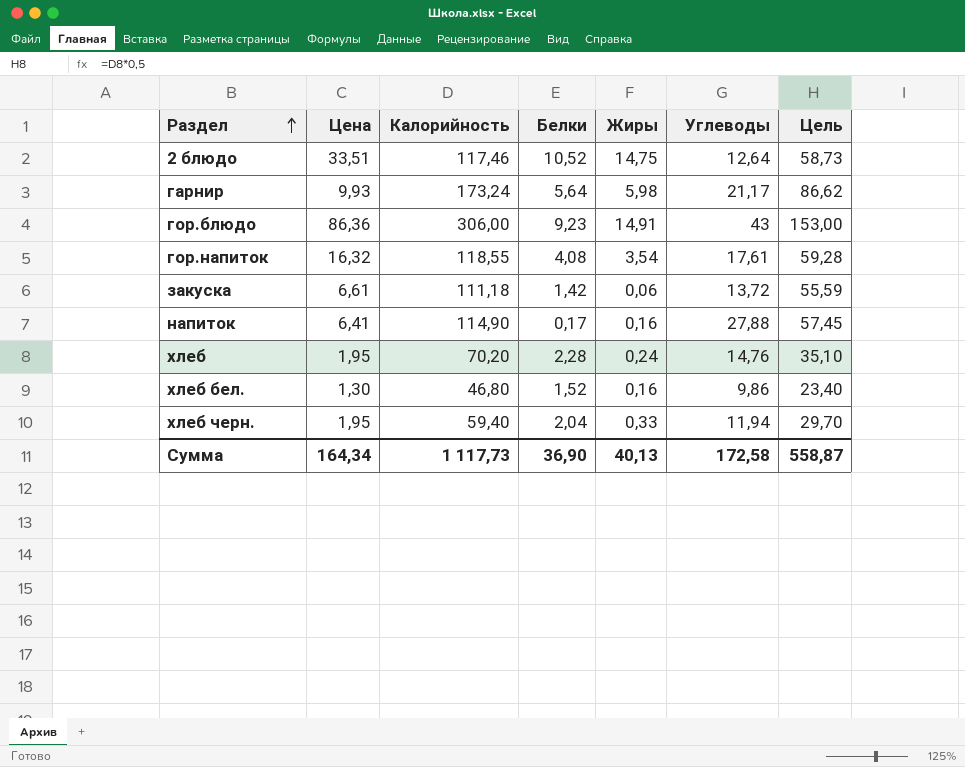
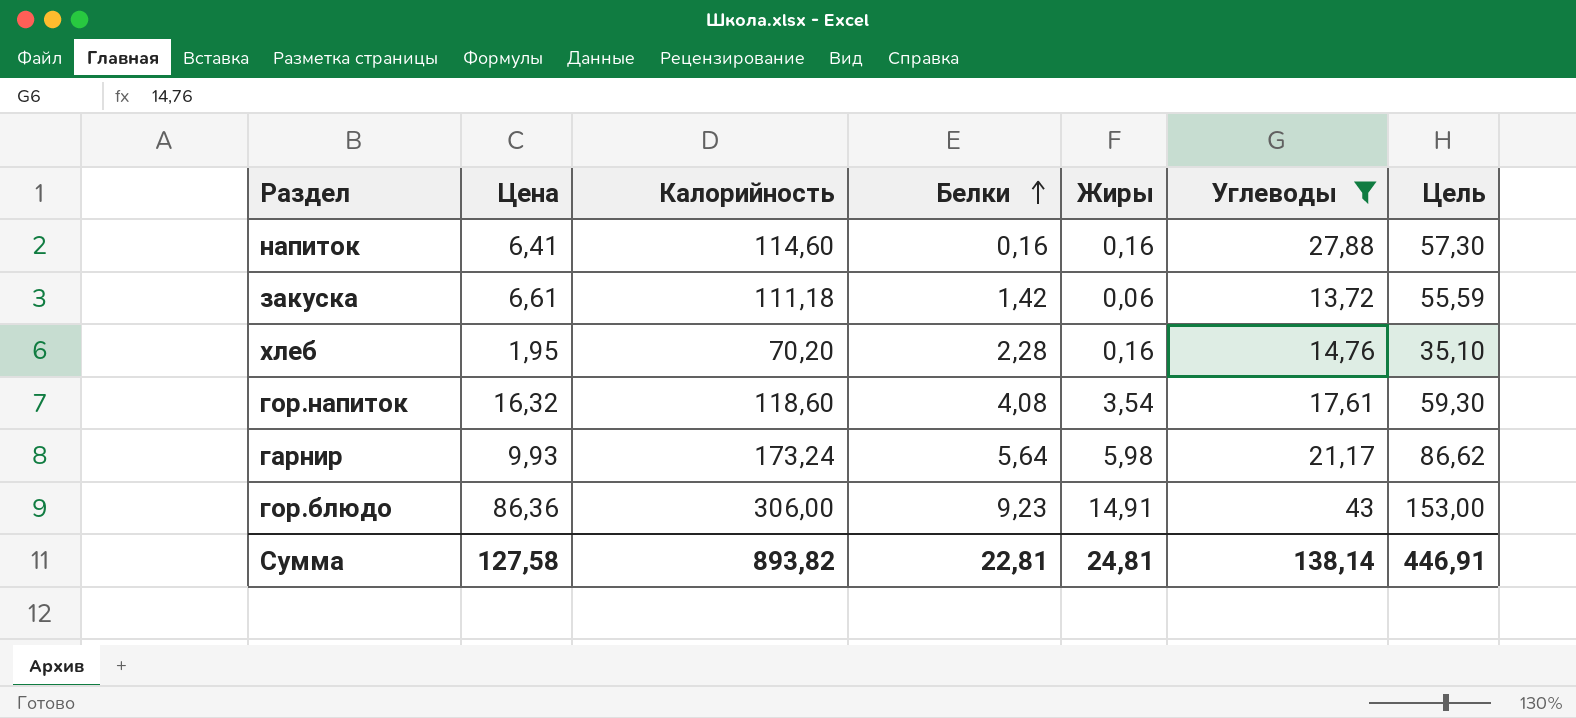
filter: none -> Углеводы >= 13,72
row order: Раздел ascending -> Белки ascending
напиток | Калорийность: 114,90 -> 114,60
напиток | Белки: 0,17 -> 0,16
напиток | Цель: 57,45 -> 57,30
хлеб | Жиры: 0,24 -> 0,16
гор.напиток | Калорийность: 118,55 -> 118,60
гор.напиток | Цель: 59,28 -> 59,30
Сумма | Цена: 164,34 -> 127,58
Сумма | Калорийность: 1 117,73 -> 893,82
Сумма | Белки: 36,90 -> 22,81
Сумма | Жиры: 40,13 -> 24,81
Сумма | Углеводы: 172,58 -> 138,14
Сумма | Цель: 558,87 -> 446,91

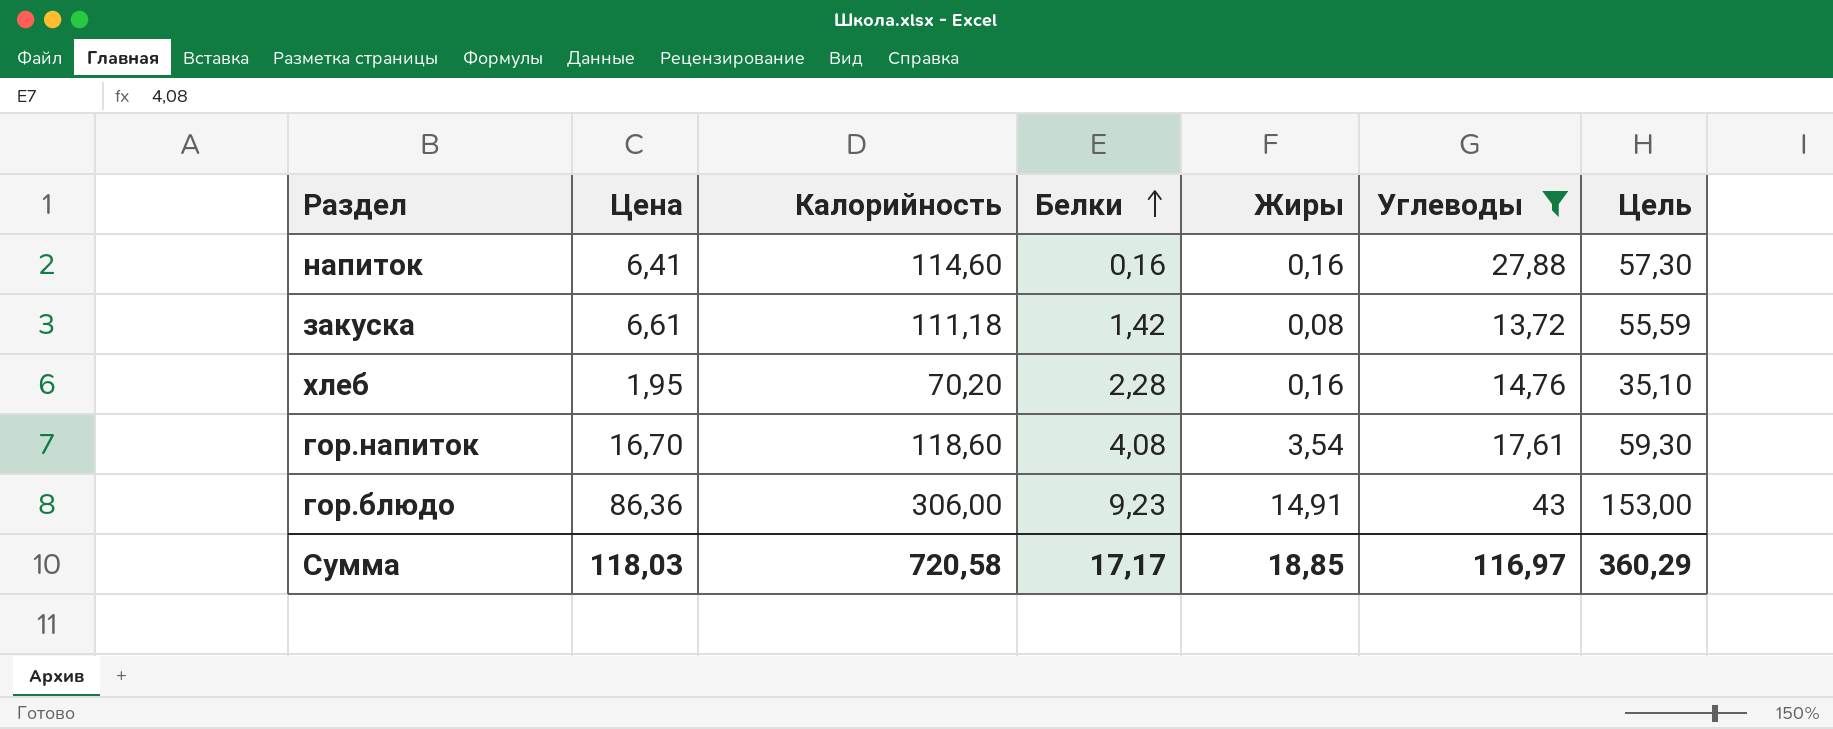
row гарнир: 9,93 | 173,24 | 5,64 | 5,98 | 21,17 | 86,62 -> none
закуска | Жиры: 0,06 -> 0,08
гор.напиток | Цена: 16,32 -> 16,70
Сумма | Цена: 127,58 -> 118,03
Сумма | Калорийность: 893,82 -> 720,58
Сумма | Белки: 22,81 -> 17,17
Сумма | Жиры: 24,81 -> 18,85
Сумма | Углеводы: 138,14 -> 116,97
Сумма | Цель: 446,91 -> 360,29

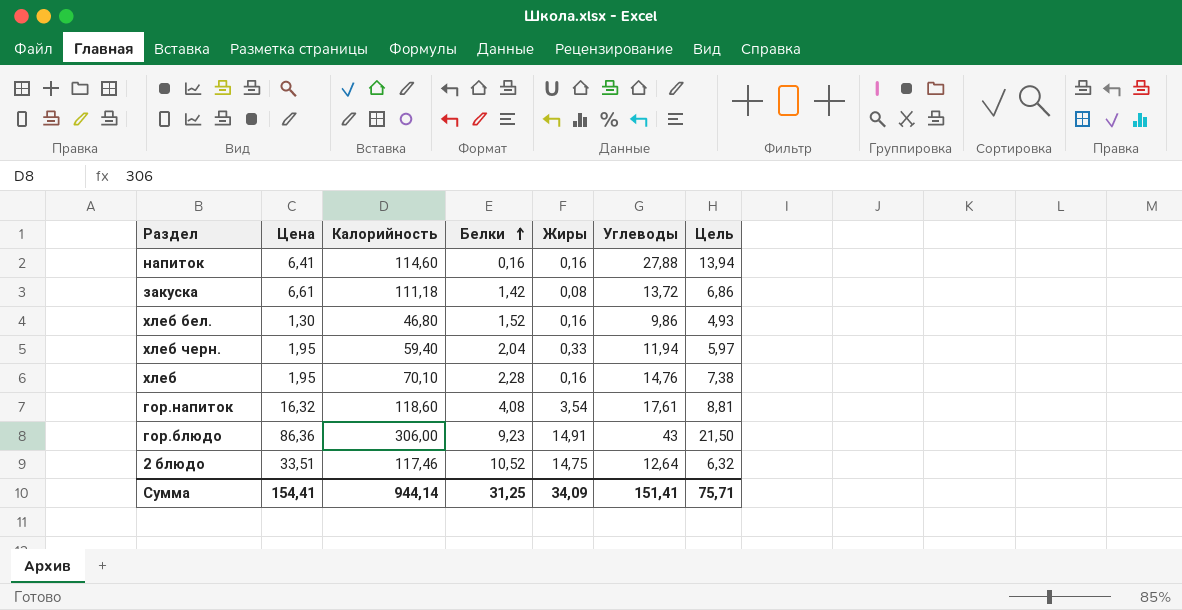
filter: Углеводы >= 13,72 -> none
column Цель | formula: [Калорийность] * 0,5 -> [Углеводы] * 0,5
хлеб | Калорийность: 70,20 -> 70,10
гор.напиток | Цена: 16,70 -> 16,32
Сумма | Цена: 118,03 -> 154,41
Сумма | Калорийность: 720,58 -> 944,14
Сумма | Белки: 17,17 -> 31,25
Сумма | Жиры: 18,85 -> 34,09
Сумма | Углеводы: 116,97 -> 151,41
Сумма | Цель: 360,29 -> 75,71

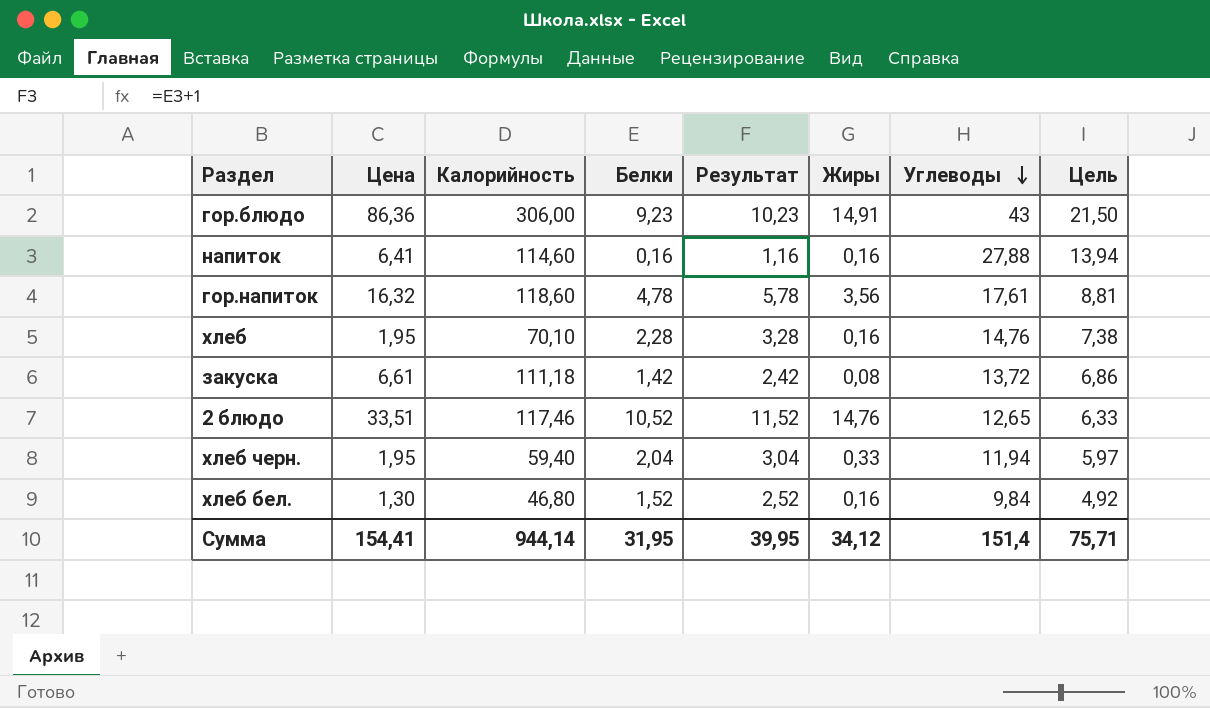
row order: Белки ascending -> Углеводы descending
column Результат | formula: none -> [Белки] + 1
гор.напиток | Белки: 4,08 -> 4,78
гор.напиток | Жиры: 3,54 -> 3,56
2 блюдо | Жиры: 14,75 -> 14,76
2 блюдо | Углеводы: 12,64 -> 12,65
2 блюдо | Цель: 6,32 -> 6,33
хлеб бел. | Углеводы: 9,86 -> 9,84
хлеб бел. | Цель: 4,93 -> 4,92
Сумма | Белки: 31,25 -> 31,95
Сумма | Жиры: 34,09 -> 34,12
Сумма | Углеводы: 151,41 -> 151,4

